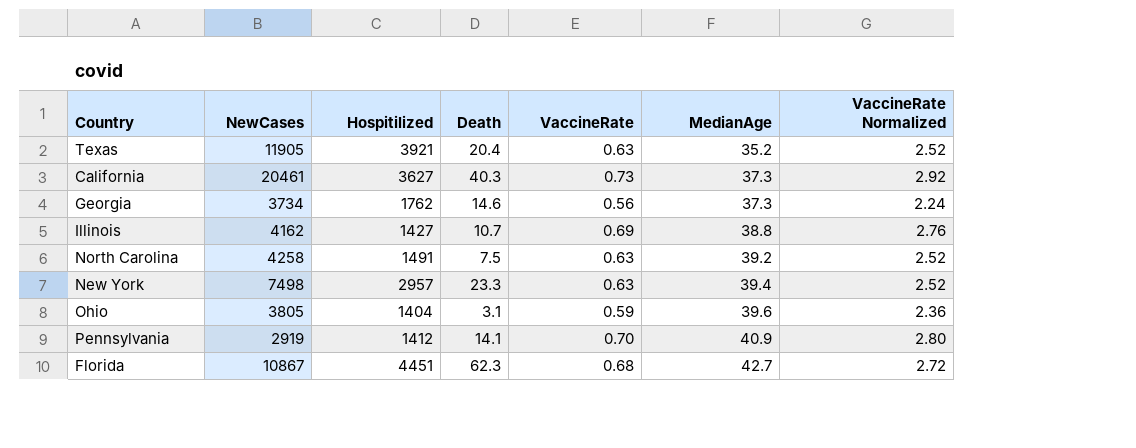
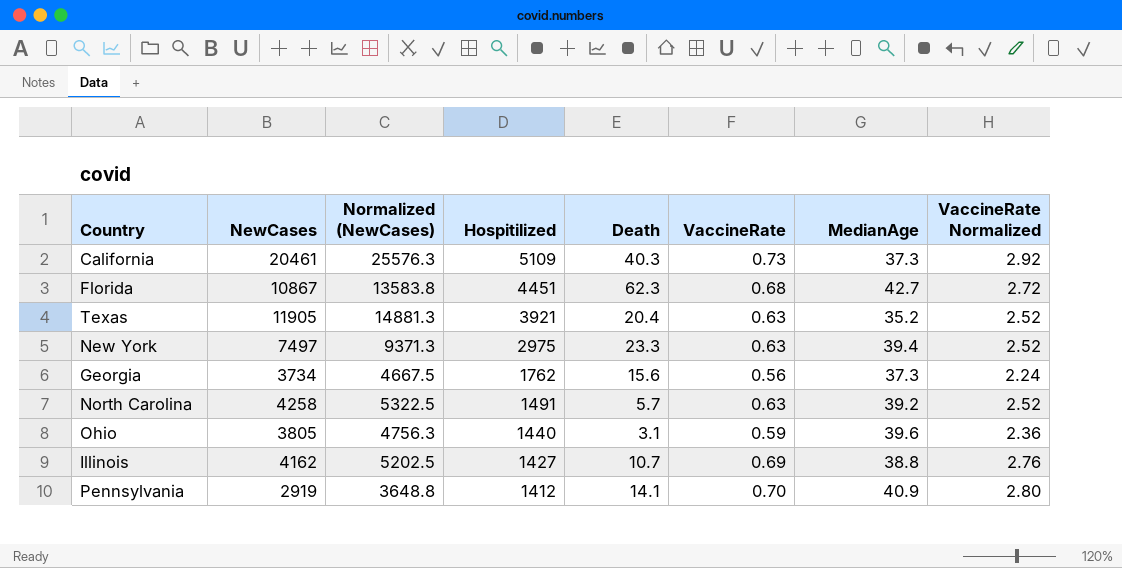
row order: MedianAge ascending -> Hospitilized descending
column Normalized (NewCases) | formula: none -> [NewCases] * 1.25
California | Hospitilized: 3627 -> 5109
New York | NewCases: 7498 -> 7497
New York | Hospitilized: 2957 -> 2975
Georgia | Death: 14.6 -> 15.6
North Carolina | Death: 7.5 -> 5.7
Ohio | Hospitilized: 1404 -> 1440

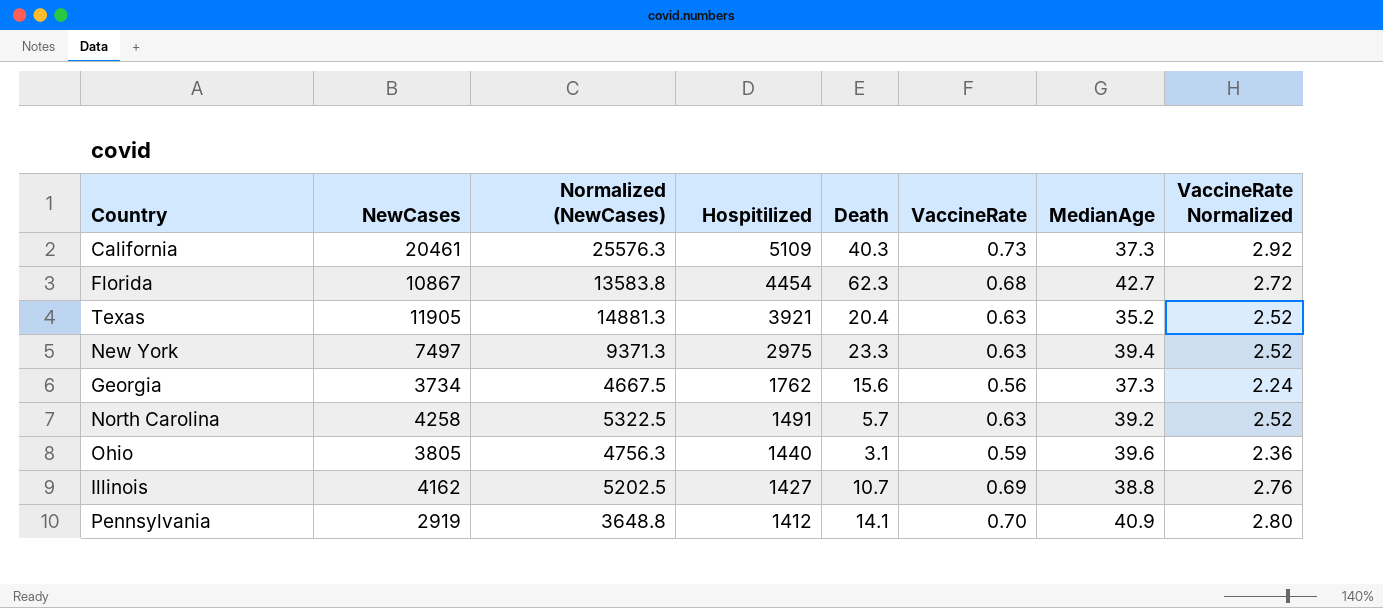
Florida | Hospitilized: 4451 -> 4454

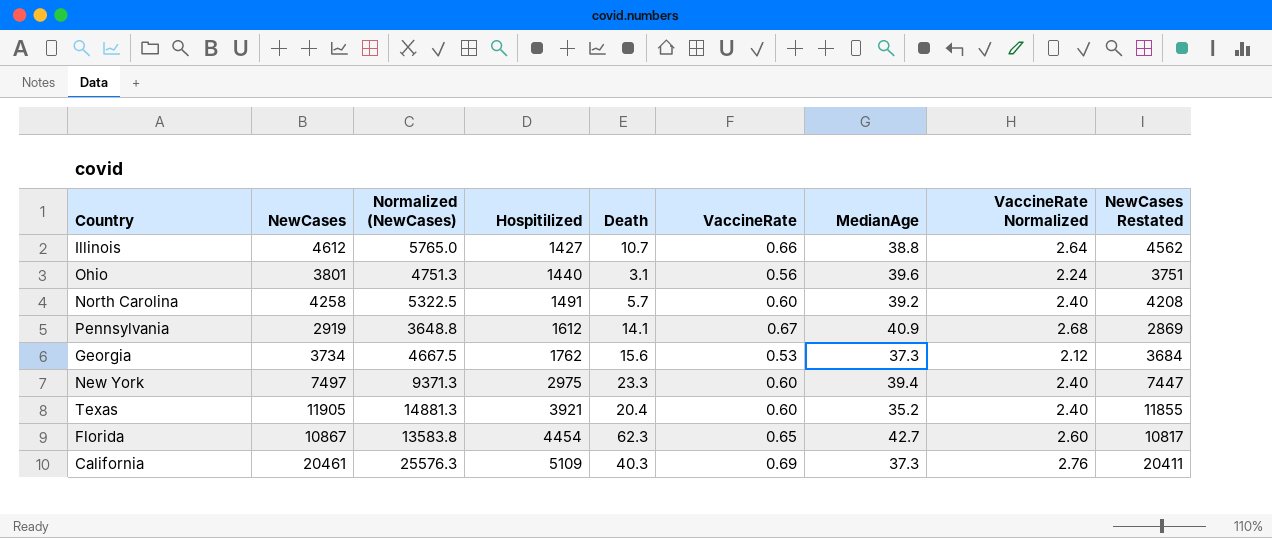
row order: Hospitilized descending -> Hospitilized ascending
column NewCases Restated | formula: none -> [NewCases] - 50
Illinois | NewCases: 4162 -> 4612
Illinois | Normalized (NewCases): 5202.5 -> 5765.0
Illinois | VaccineRate: 0.69 -> 0.66
Illinois | VaccineRate Normalized: 2.76 -> 2.64
Ohio | NewCases: 3805 -> 3801
Ohio | Normalized (NewCases): 4756.3 -> 4751.3
Ohio | VaccineRate: 0.59 -> 0.56
Ohio | VaccineRate Normalized: 2.36 -> 2.24
North Carolina | VaccineRate: 0.63 -> 0.60
North Carolina | VaccineRate Normalized: 2.52 -> 2.40
Pennsylvania | Hospitilized: 1412 -> 1612
Pennsylvania | VaccineRate: 0.70 -> 0.67
Pennsylvania | VaccineRate Normalized: 2.80 -> 2.68
Georgia | VaccineRate: 0.56 -> 0.53
Georgia | VaccineRate Normalized: 2.24 -> 2.12
New York | VaccineRate: 0.63 -> 0.60
New York | VaccineRate Normalized: 2.52 -> 2.40
Texas | VaccineRate: 0.63 -> 0.60
Texas | VaccineRate Normalized: 2.52 -> 2.40
Florida | VaccineRate: 0.68 -> 0.65
Florida | VaccineRate Normalized: 2.72 -> 2.60
California | VaccineRate: 0.73 -> 0.69
California | VaccineRate Normalized: 2.92 -> 2.76

